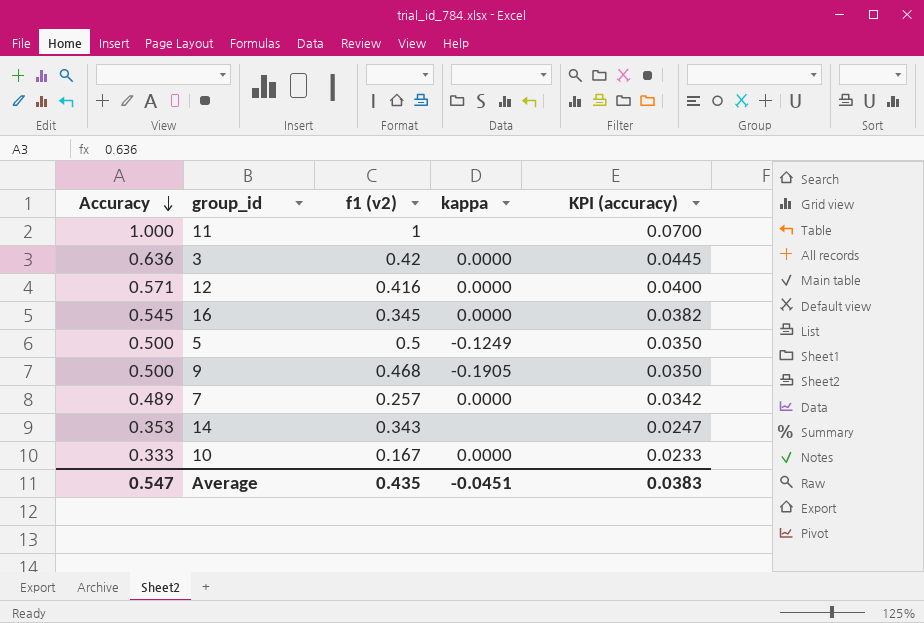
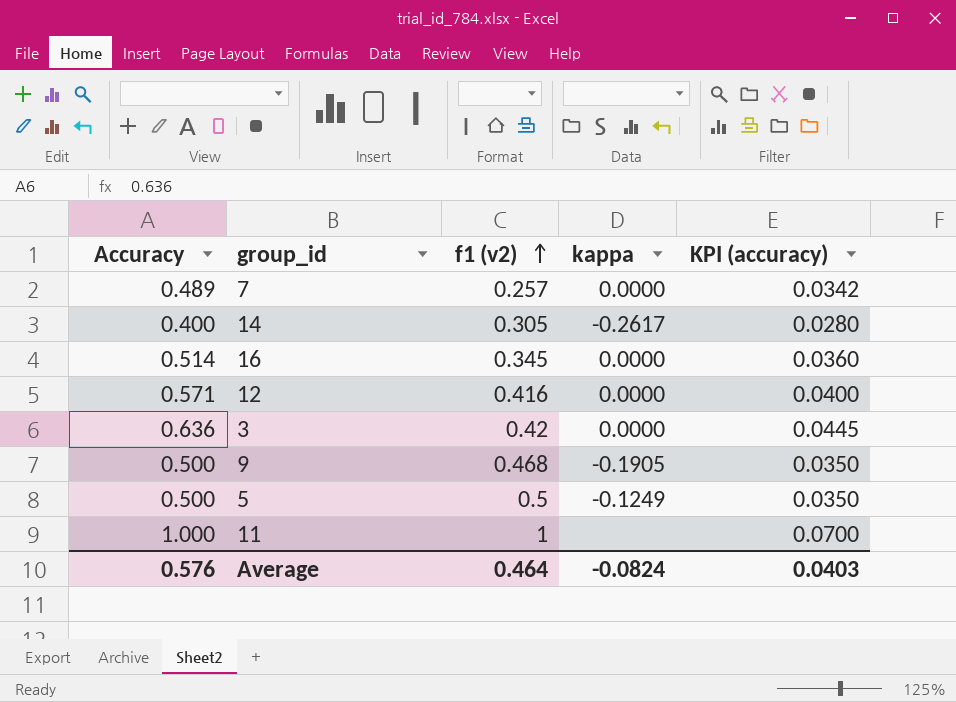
row order: Accuracy descending -> f1 (v2) ascending
row 10: 0.333 | 0.167 | 0.0000 | 0.0233 -> none
14 | Accuracy: 0.353 -> 0.400
14 | f1 (v2): 0.343 -> 0.305
14 | kappa: none -> -0.2617
14 | KPI (accuracy): 0.0247 -> 0.0280
16 | Accuracy: 0.545 -> 0.514
16 | KPI (accuracy): 0.0382 -> 0.0360
Average | Accuracy: 0.547 -> 0.576
Average | f1 (v2): 0.435 -> 0.464
Average | kappa: -0.0451 -> -0.0824
Average | KPI (accuracy): 0.0383 -> 0.0403

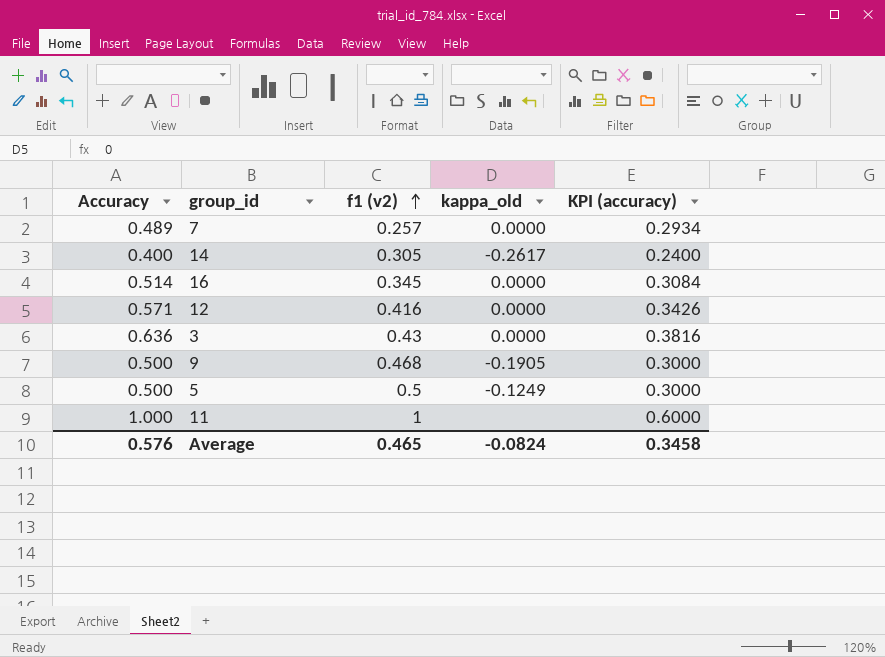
column name: kappa -> kappa_old
column KPI (accuracy) | formula: [Accuracy] * 0.07 -> [Accuracy] * 0.6
3 | f1 (v2): 0.42 -> 0.43
Average | f1 (v2): 0.464 -> 0.465
Average | KPI (accuracy): 0.0403 -> 0.3458

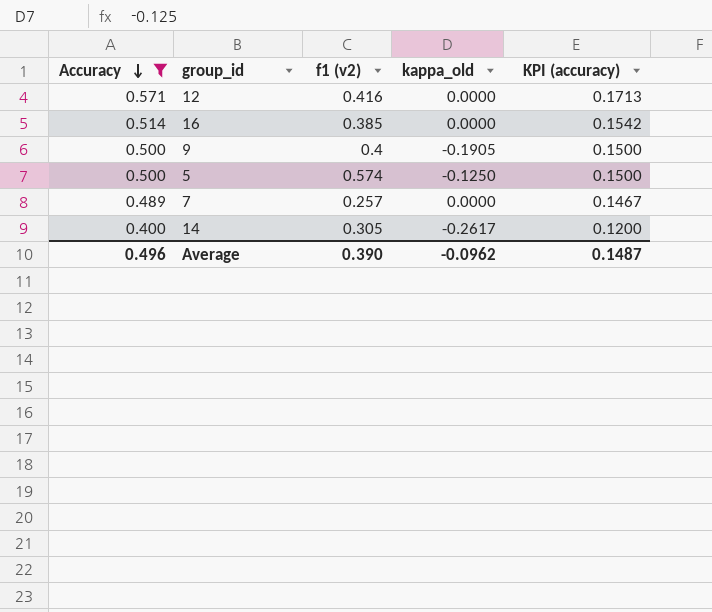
filter: none -> Accuracy <= 0.571
row order: f1 (v2) ascending -> Accuracy descending
column KPI (accuracy) | formula: [Accuracy] * 0.6 -> [Accuracy] * 0.3
16 | f1 (v2): 0.345 -> 0.385
9 | f1 (v2): 0.468 -> 0.4
5 | f1 (v2): 0.5 -> 0.574
5 | kappa_old: -0.1249 -> -0.1250
Average | Accuracy: 0.576 -> 0.496
Average | f1 (v2): 0.465 -> 0.390
Average | kappa_old: -0.0824 -> -0.0962
Average | KPI (accuracy): 0.3458 -> 0.1487

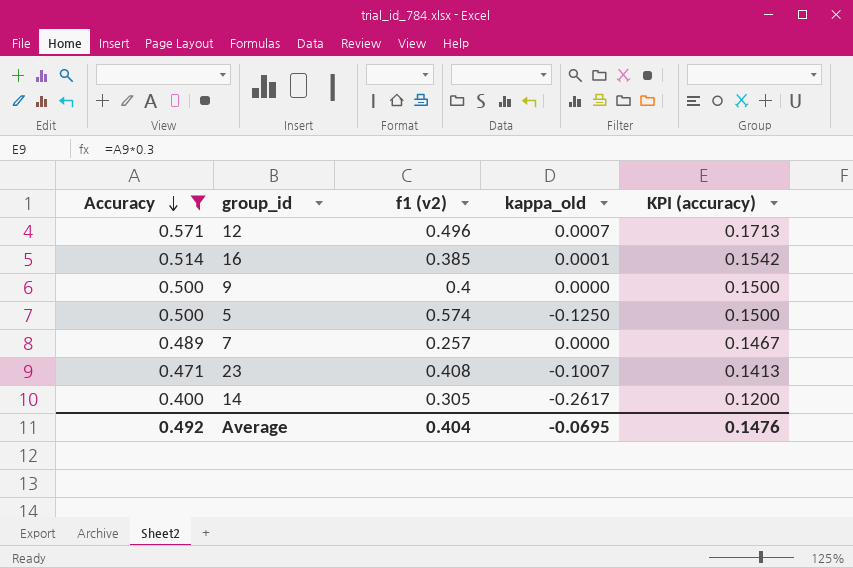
12 | f1 (v2): 0.416 -> 0.496
12 | kappa_old: 0.0000 -> 0.0007
16 | kappa_old: 0.0000 -> 0.0001
9 | kappa_old: -0.1905 -> 0.0000
row 23: none -> 0.471 | 0.408 | -0.1007 | 0.1413
Average | Accuracy: 0.496 -> 0.492
Average | f1 (v2): 0.390 -> 0.404
Average | kappa_old: -0.0962 -> -0.0695
Average | KPI (accuracy): 0.1487 -> 0.1476

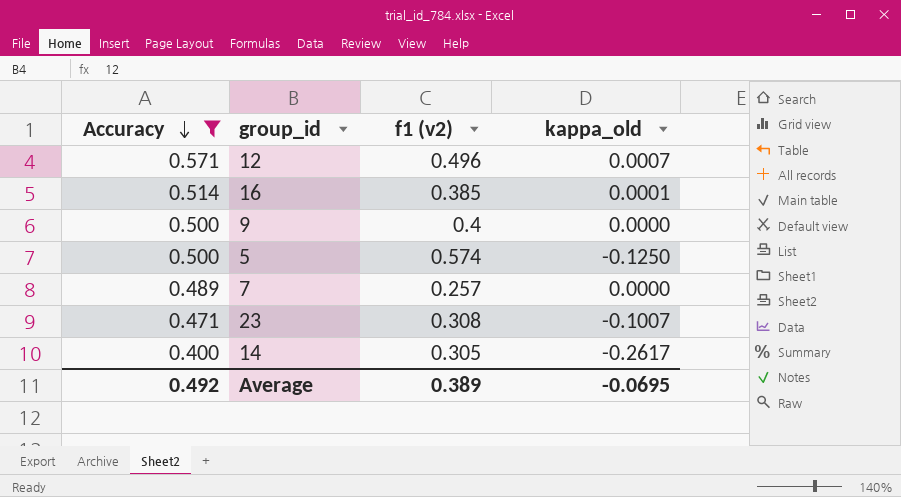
column KPI (accuracy) | formula: [Accuracy] * 0.3 -> none
23 | f1 (v2): 0.408 -> 0.308
Average | f1 (v2): 0.404 -> 0.389

